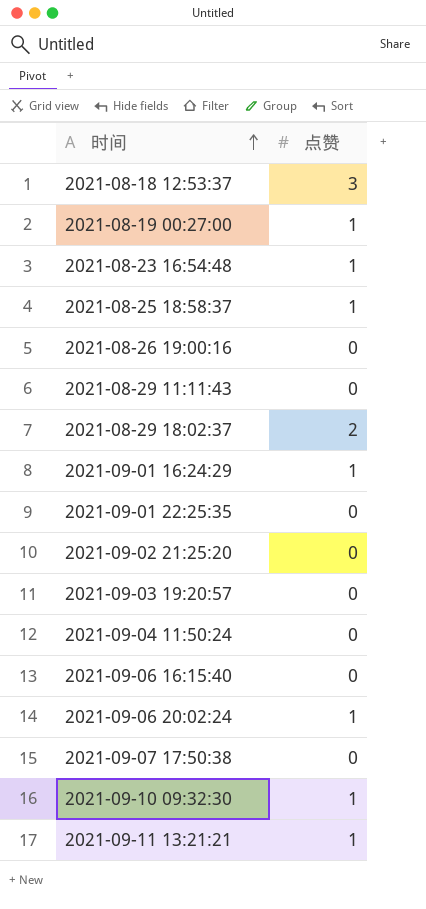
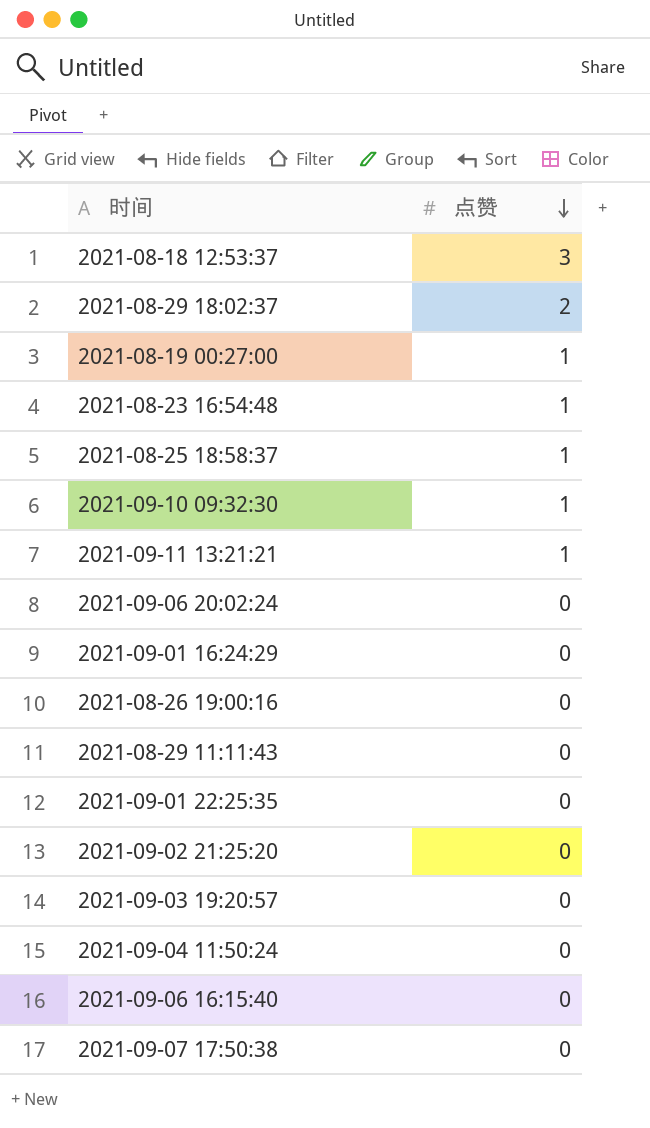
row order: 时间 ascending -> 点赞 descending
2021-09-06 20:02:24 | 点赞: 1 -> 0
2021-09-01 16:24:29 | 点赞: 1 -> 0

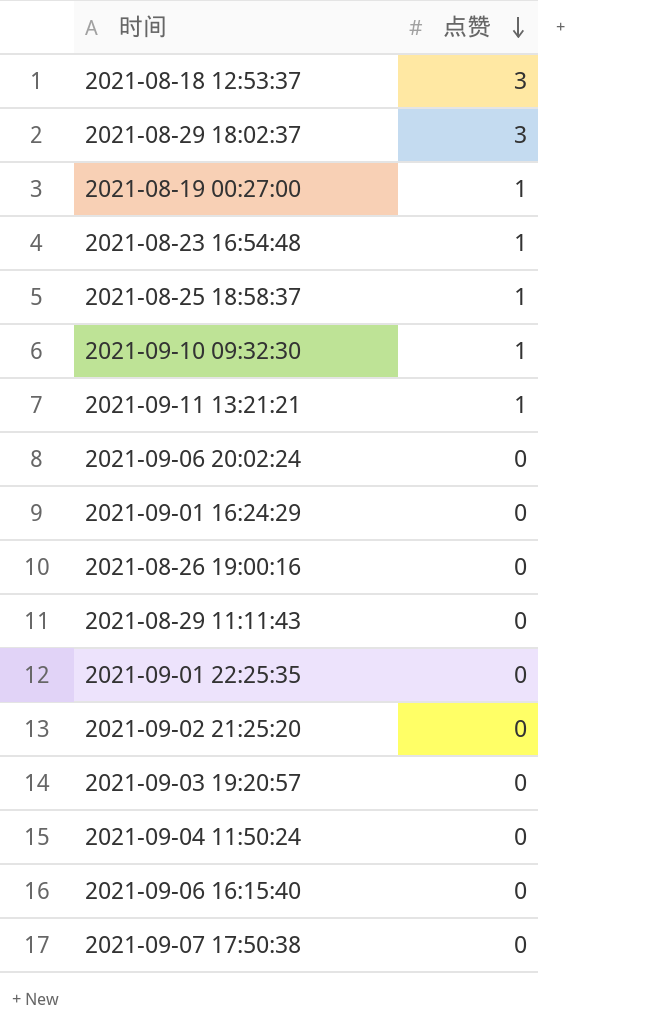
2021-08-29 18:02:37 | 点赞: 2 -> 3

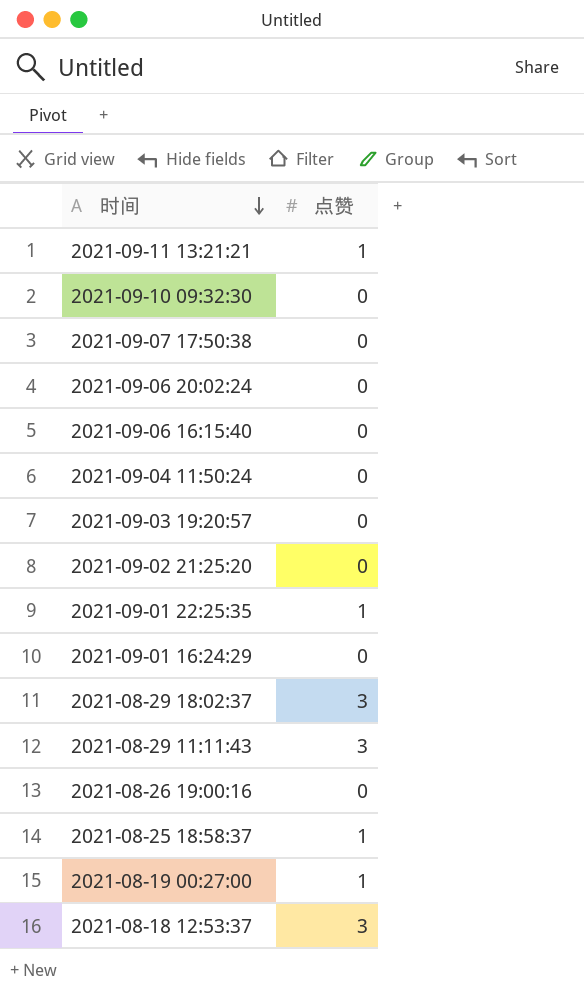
row order: 点赞 descending -> 时间 descending
row 2021-08-23 16:54:48: 1 -> none
2021-09-10 09:32:30 | 点赞: 1 -> 0
2021-09-01 22:25:35 | 点赞: 0 -> 1
2021-08-29 11:11:43 | 点赞: 0 -> 3

